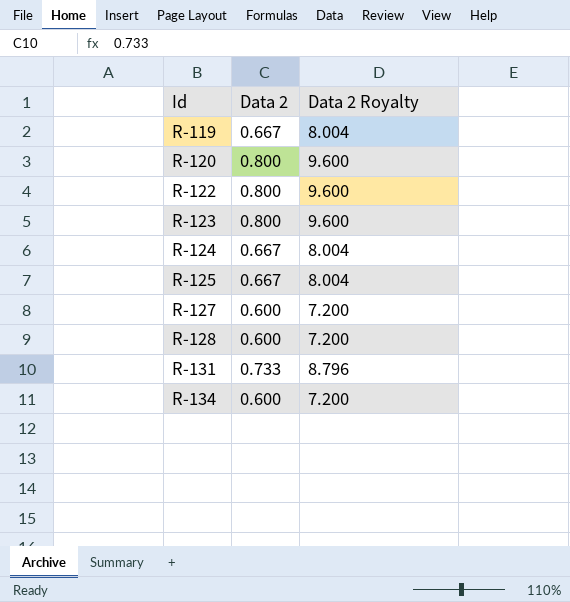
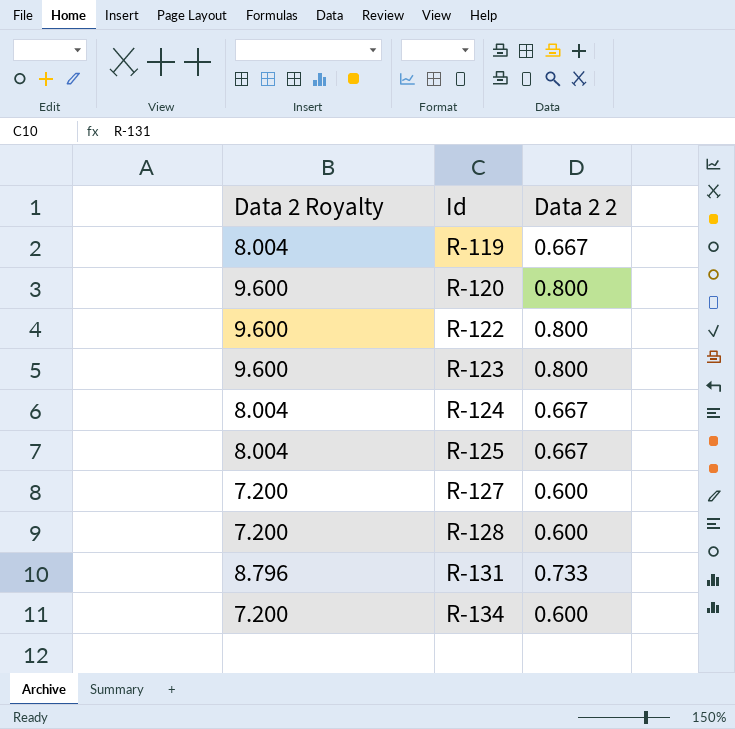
column Data 2 Royalty | position: 3 -> 1
column name: Data 2 -> Data 2 2

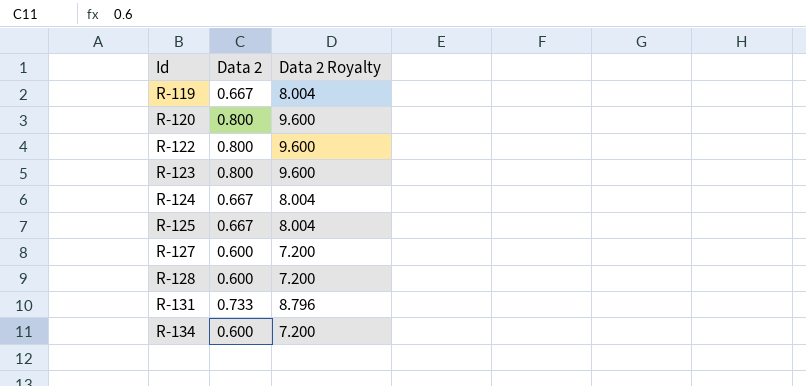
column name: Data 2 2 -> Data 2
column Data 2 Royalty | position: 1 -> 3

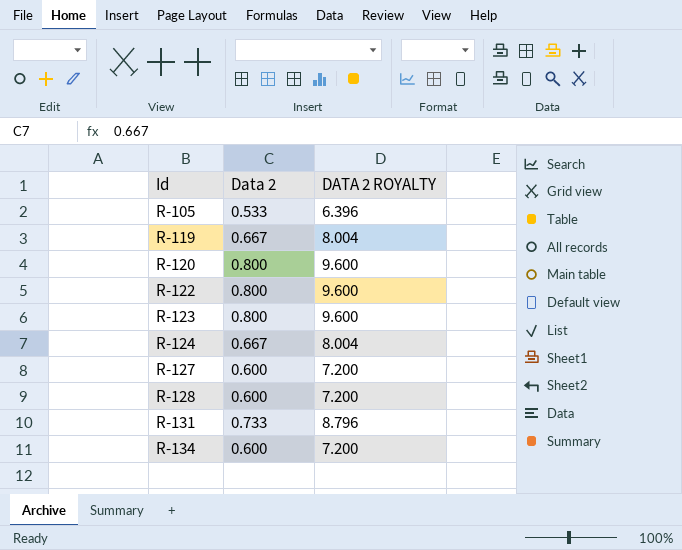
column name: Data 2 Royalty -> DATA 2 ROYALTY
row R-125: 0.667 | 8.004 -> none
row R-105: none -> 0.533 | 6.396

